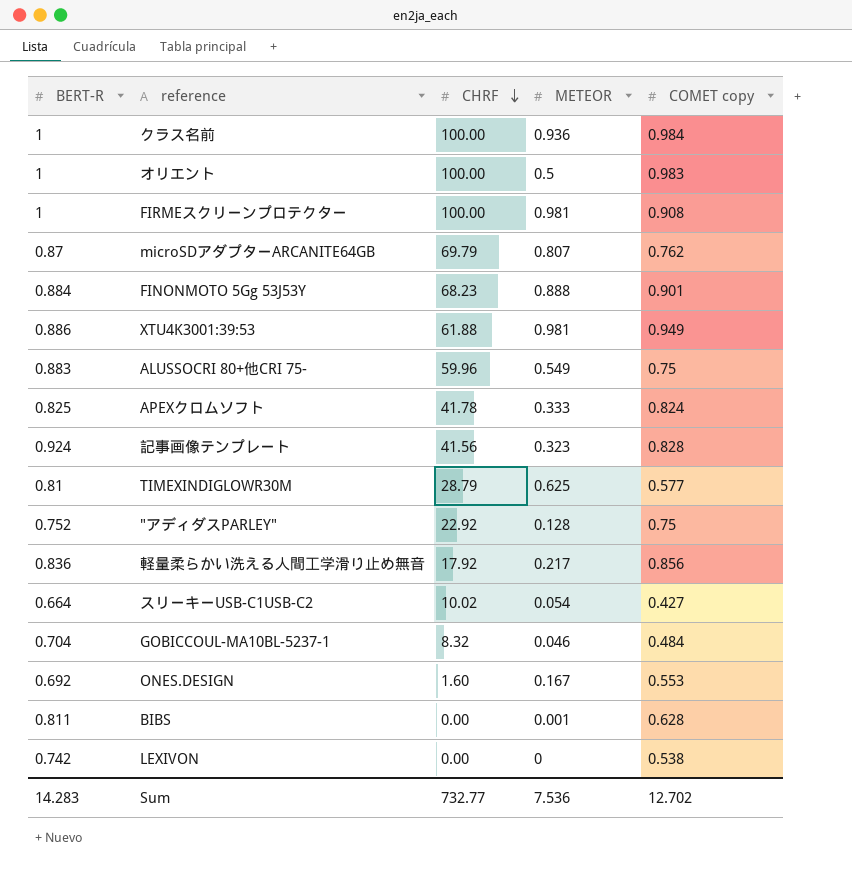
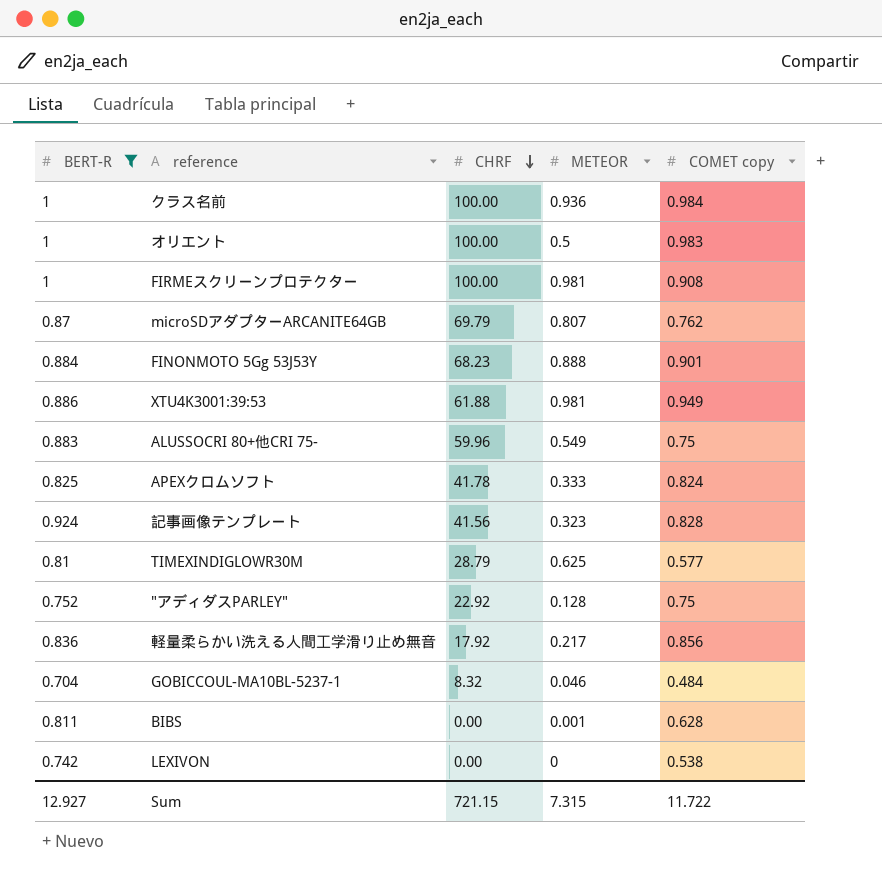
filter: none -> BERT-R >= 0.704
Sum | BERT-R: 14.283 -> 12.927
Sum | CHRF: 732.77 -> 721.15
Sum | METEOR: 7.536 -> 7.315
Sum | COMET copy: 12.702 -> 11.722

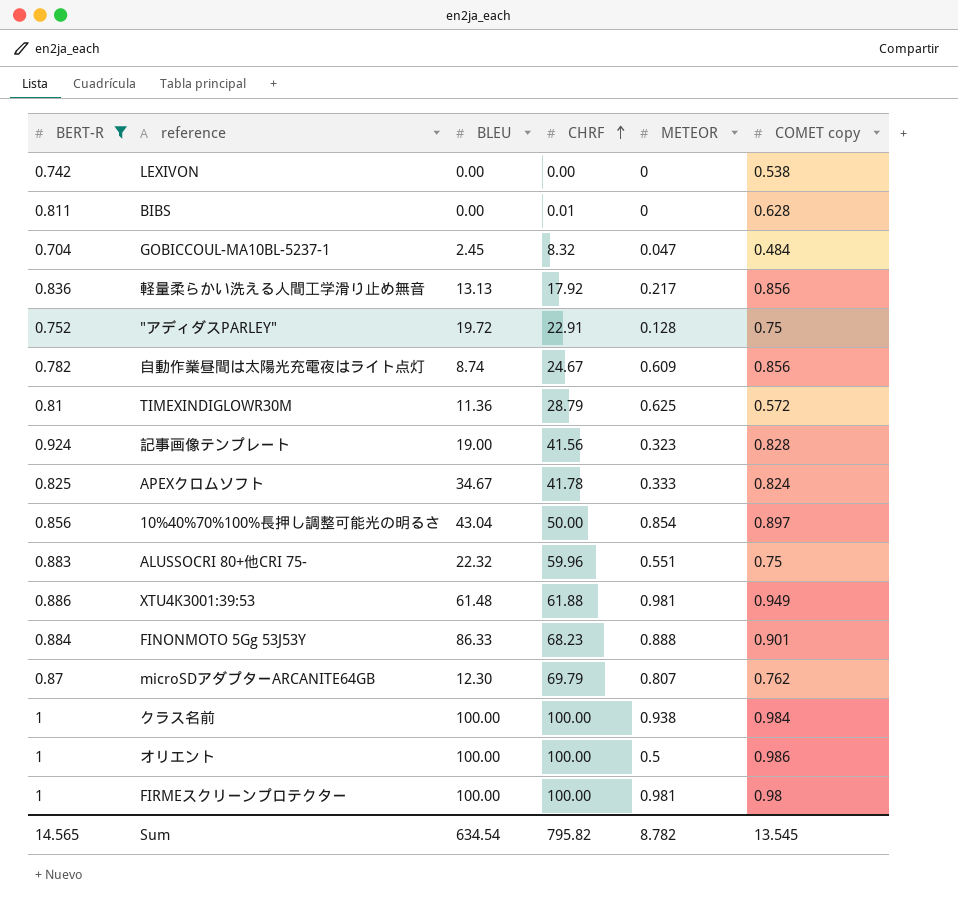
row order: CHRF descending -> CHRF ascending
column BLEU | position: none -> 3
BIBS | CHRF: 0.00 -> 0.01
BIBS | METEOR: 0.001 -> 0
GOBICCOUL-MA10BL-5237-1 | METEOR: 0.046 -> 0.047
"アディダスPARLEY" | CHRF: 22.92 -> 22.91
row 自動作業昼間は太陽光充電夜はライト点灯: none -> 0.782 | 8.74 | 24.67 | 0.609 | 0.856
TIMEXINDIGLOWR30M | COMET copy: 0.577 -> 0.572
row 10%40%70%100%長押し調整可能光の明るさ: none -> 0.856 | 43.04 | 50.00 | 0.854 | 0.897
ALUSSOCRI 80+他CRI 75- | METEOR: 0.549 -> 0.551
クラス名前 | METEOR: 0.936 -> 0.938
オリエント | COMET copy: 0.983 -> 0.986
FIRMEスクリーンプロテクター | COMET copy: 0.908 -> 0.98
Sum | BERT-R: 12.927 -> 14.565
Sum | CHRF: 721.15 -> 795.82
Sum | METEOR: 7.315 -> 8.782
Sum | COMET copy: 11.722 -> 13.545

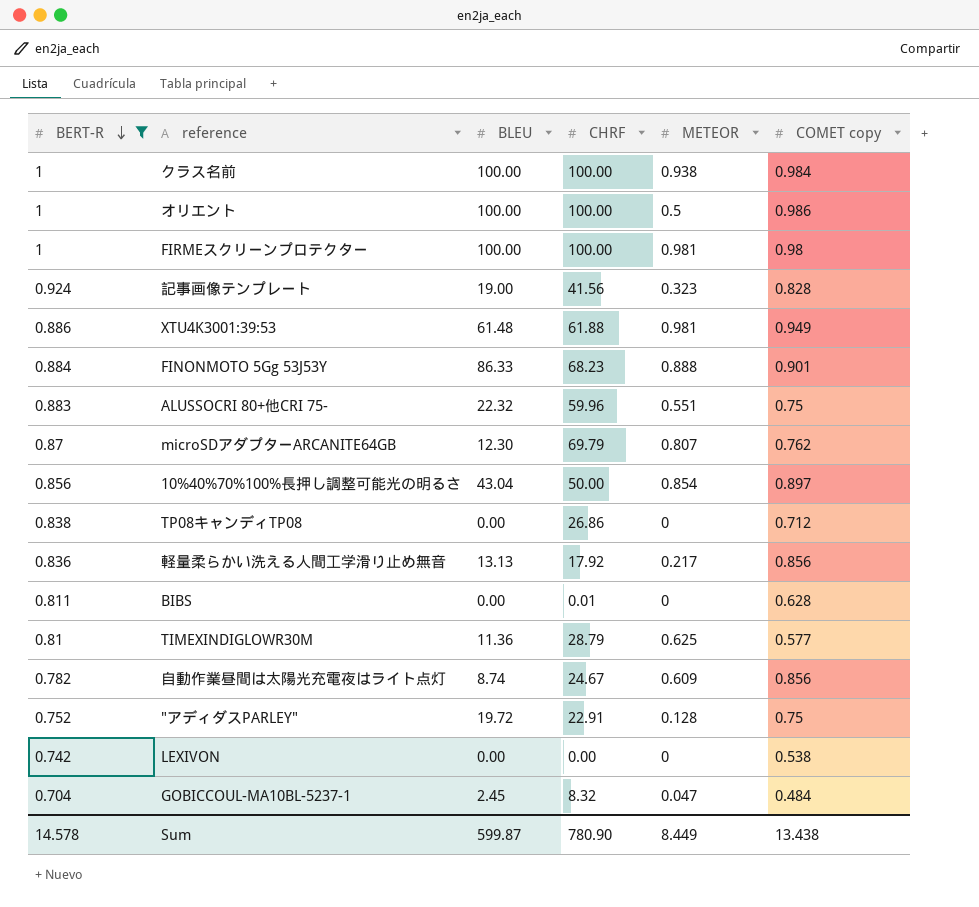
row order: CHRF ascending -> BERT-R descending
row APEXクロムソフト: 0.825 | 34.67 | 41.78 | 0.333 | 0.824 -> none
row TP08キャンディTP08: none -> 0.838 | 0.00 | 26.86 | 0 | 0.712
TIMEXINDIGLOWR30M | COMET copy: 0.572 -> 0.577
Sum | BERT-R: 14.565 -> 14.578
Sum | BLEU: 634.54 -> 599.87
Sum | CHRF: 795.82 -> 780.90
Sum | METEOR: 8.782 -> 8.449
Sum | COMET copy: 13.545 -> 13.438

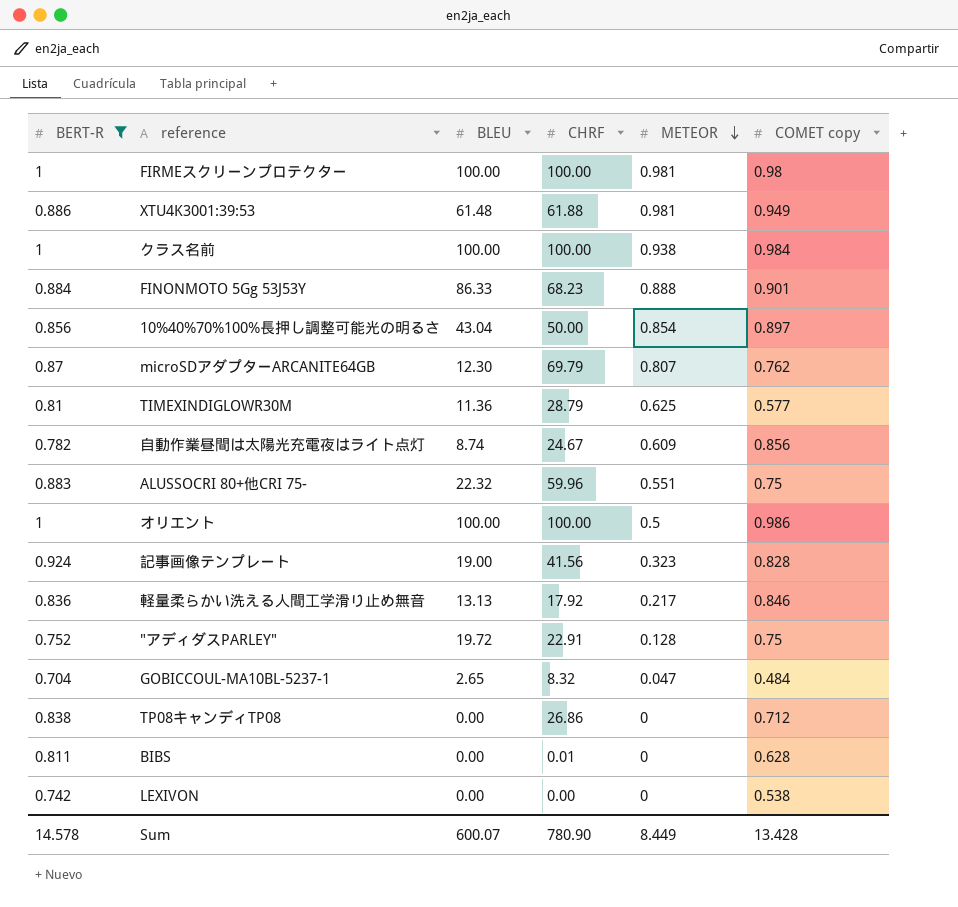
row order: BERT-R descending -> METEOR descending
軽量柔らかい洗える人間工学滑り止め無音 | COMET copy: 0.856 -> 0.846
GOBICCOUL-MA10BL-5237-1 | BLEU: 2.45 -> 2.65
Sum | BLEU: 599.87 -> 600.07
Sum | COMET copy: 13.438 -> 13.428

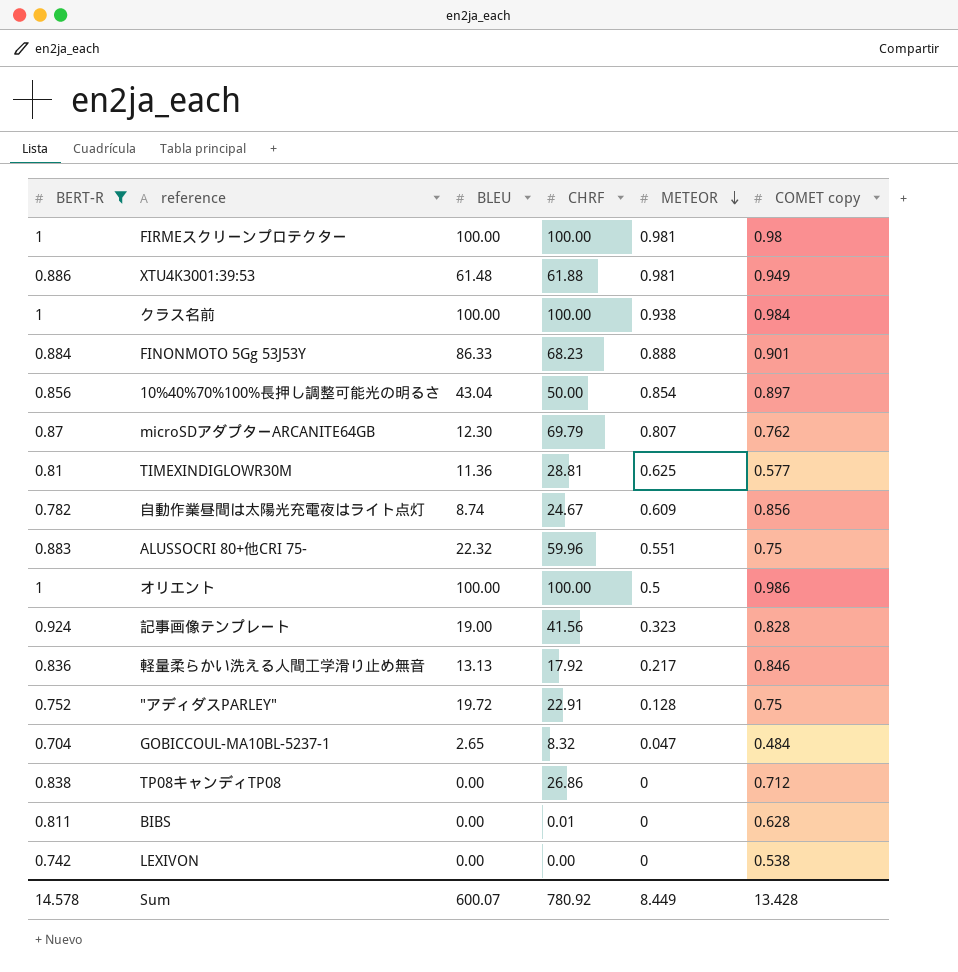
TIMEXINDIGLOWR30M | CHRF: 28.79 -> 28.81
Sum | CHRF: 780.90 -> 780.92

